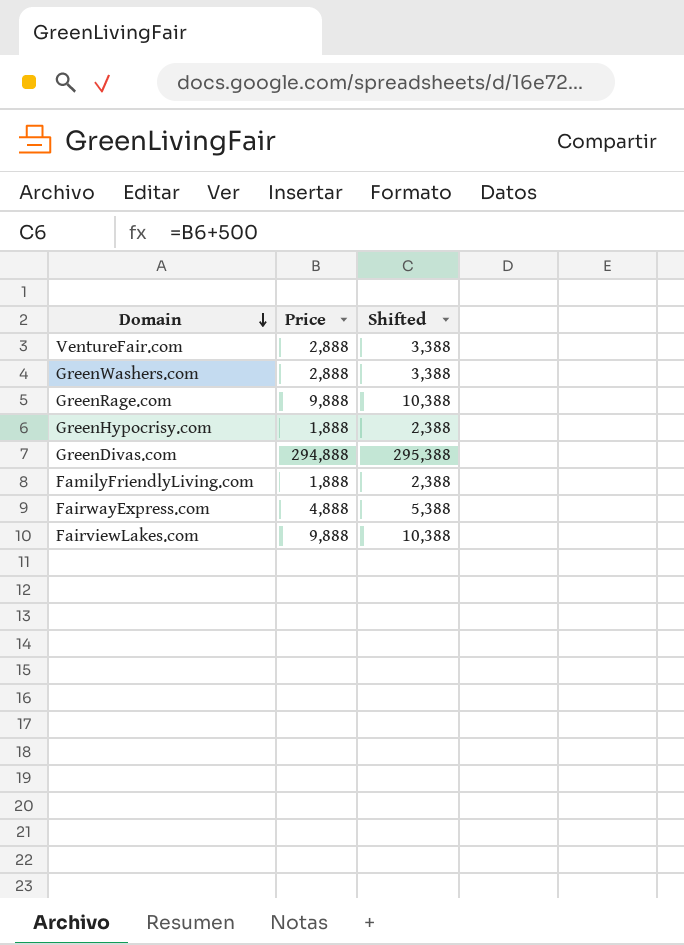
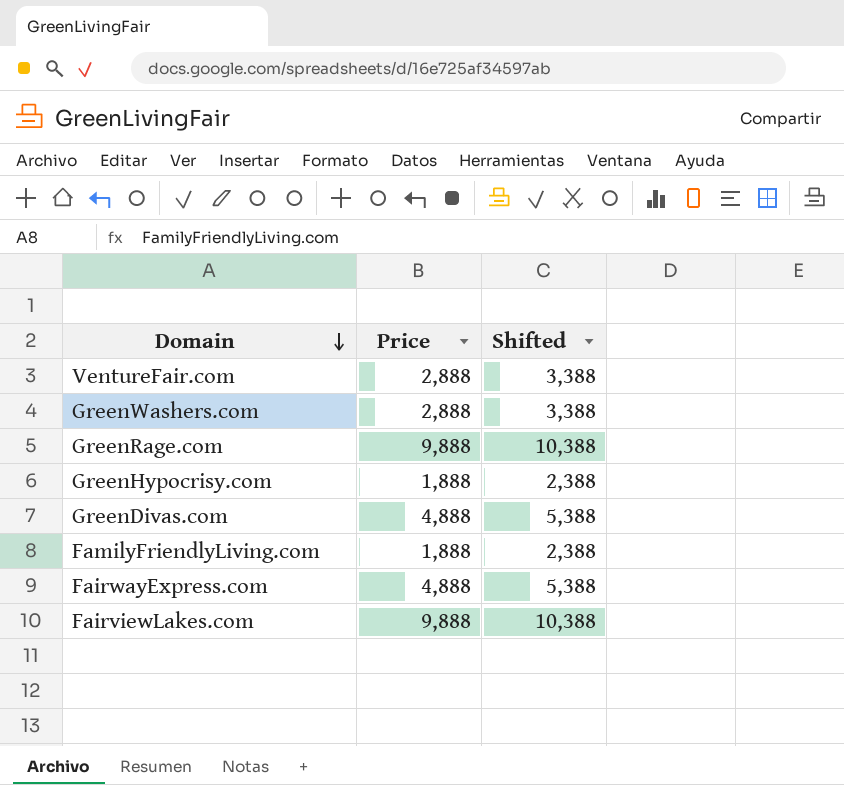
GreenDivas.com | Price: 294,888 -> 4,888
GreenDivas.com | Shifted: 295,388 -> 5,388

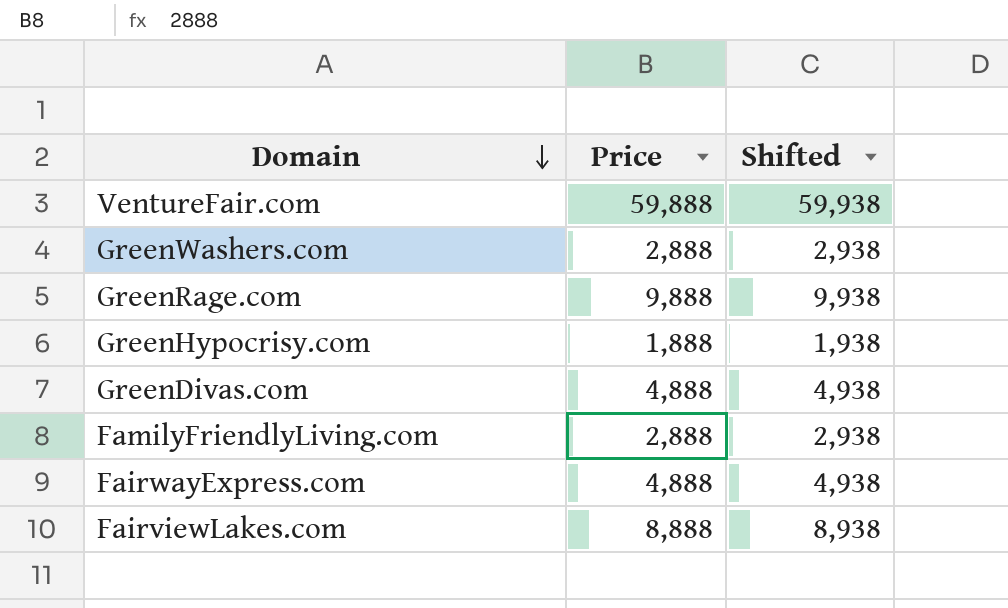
column Shifted | formula: [Price] + 500 -> [Price] + 50
VentureFair.com | Price: 2,888 -> 59,888
FamilyFriendlyLiving.com | Price: 1,888 -> 2,888
FairviewLakes.com | Price: 9,888 -> 8,888

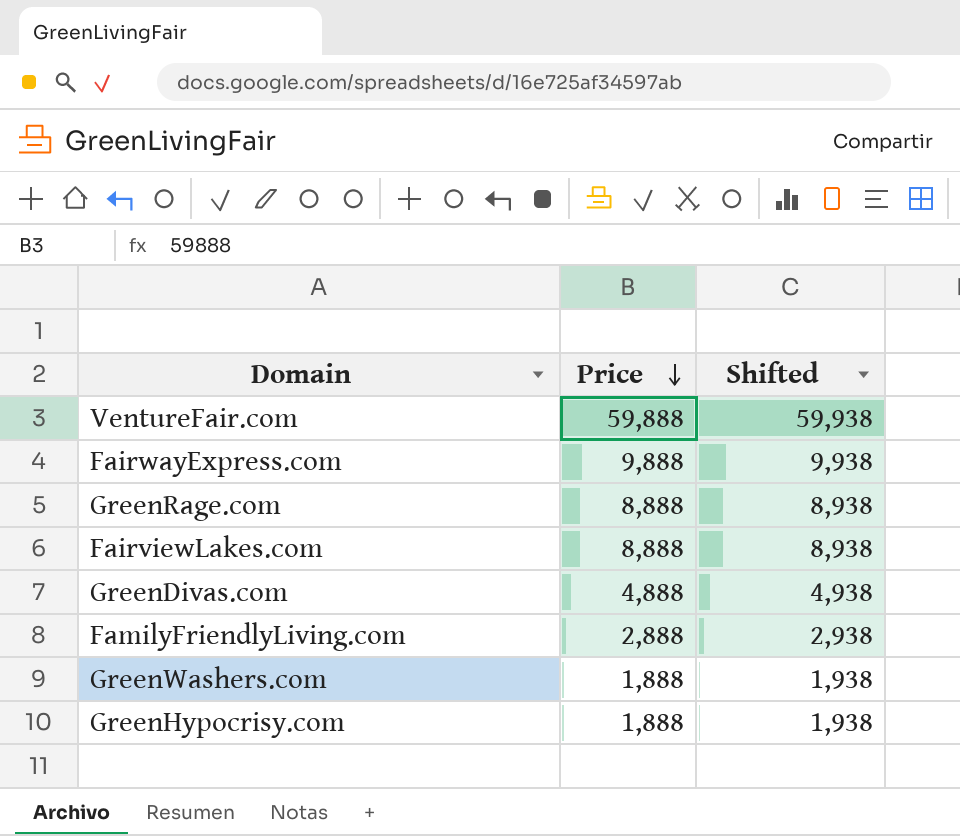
row order: Domain descending -> Price descending
FairwayExpress.com | Price: 4,888 -> 9,888
FairwayExpress.com | Shifted: 4,938 -> 9,938
GreenRage.com | Price: 9,888 -> 8,888
GreenRage.com | Shifted: 9,938 -> 8,938
GreenWashers.com | Price: 2,888 -> 1,888
GreenWashers.com | Shifted: 2,938 -> 1,938

